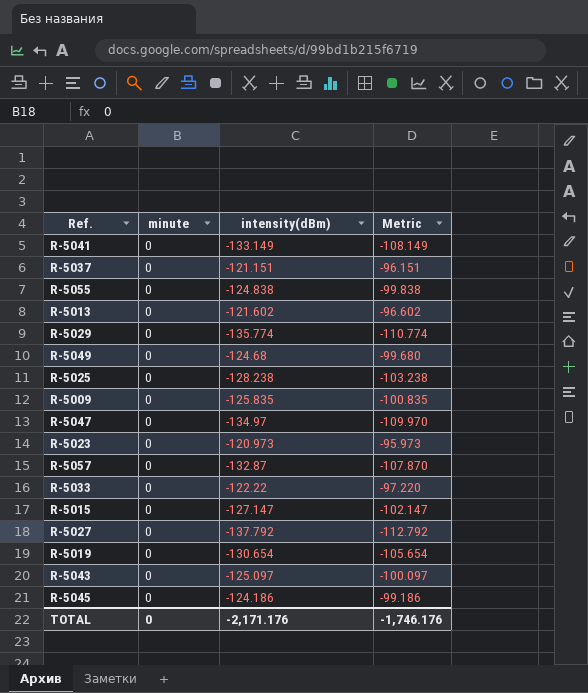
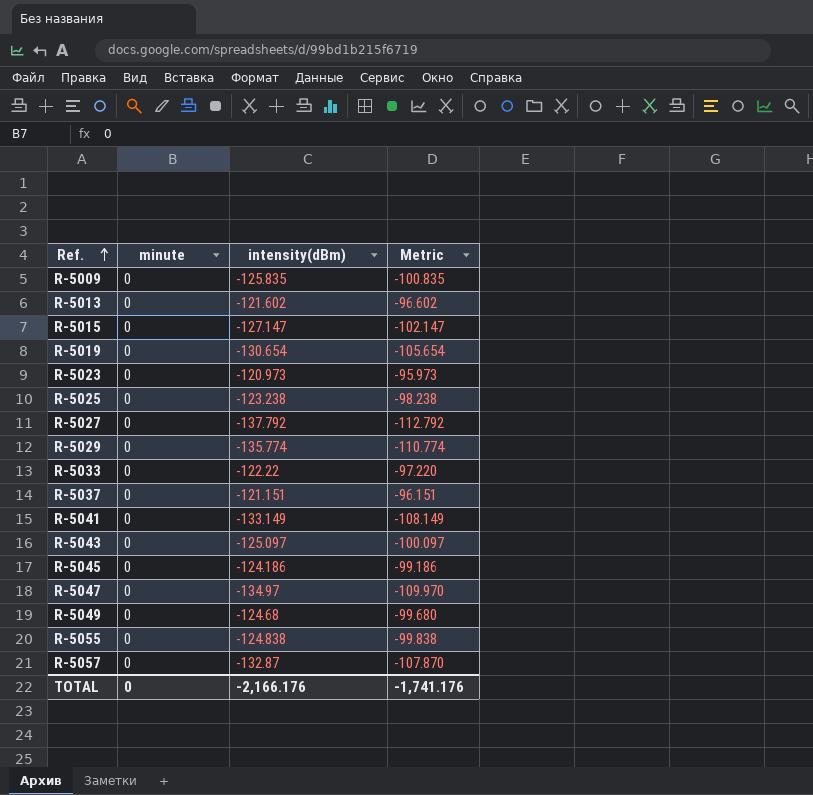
row order: none -> Ref. ascending
R-5025 | intensity(dBm): -128.238 -> -123.238
R-5025 | Metric: -103.238 -> -98.238
TOTAL | intensity(dBm): -2,171.176 -> -2,166.176
TOTAL | Metric: -1,746.176 -> -1,741.176

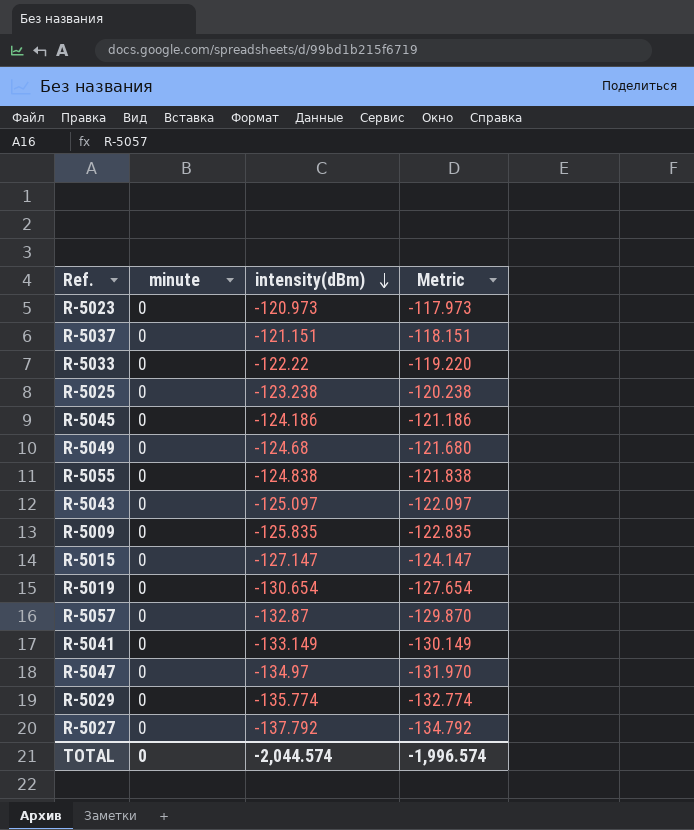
row order: Ref. ascending -> intensity(dBm) descending
column Metric | formula: [intensity(dBm)] + 25 -> [intensity(dBm)] + 3
row R-5013: 0 | -121.602 | -96.602 -> none
TOTAL | intensity(dBm): -2,166.176 -> -2,044.574
TOTAL | Metric: -1,741.176 -> -1,996.574

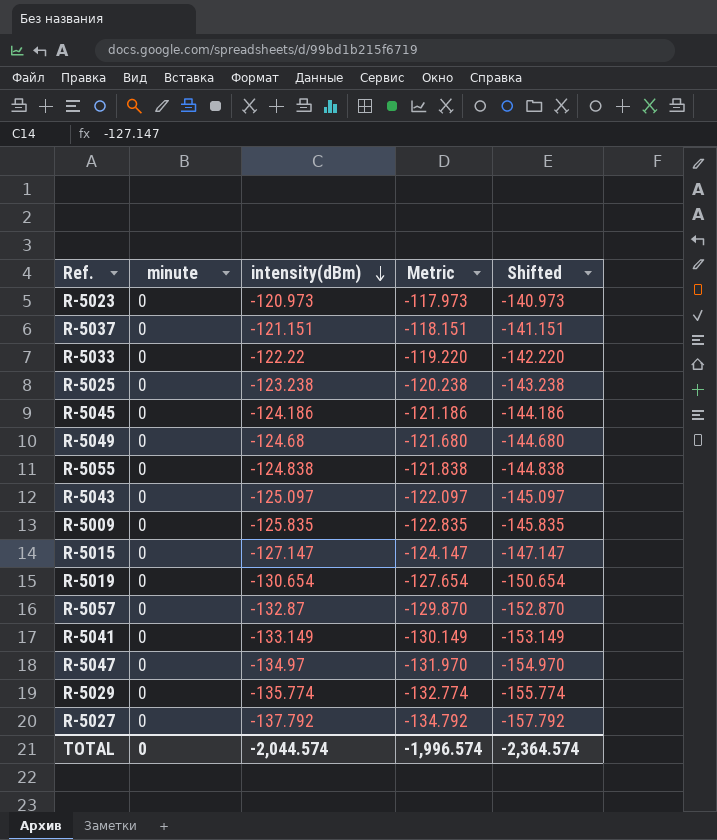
column Shifted | formula: none -> [intensity(dBm)] - 20

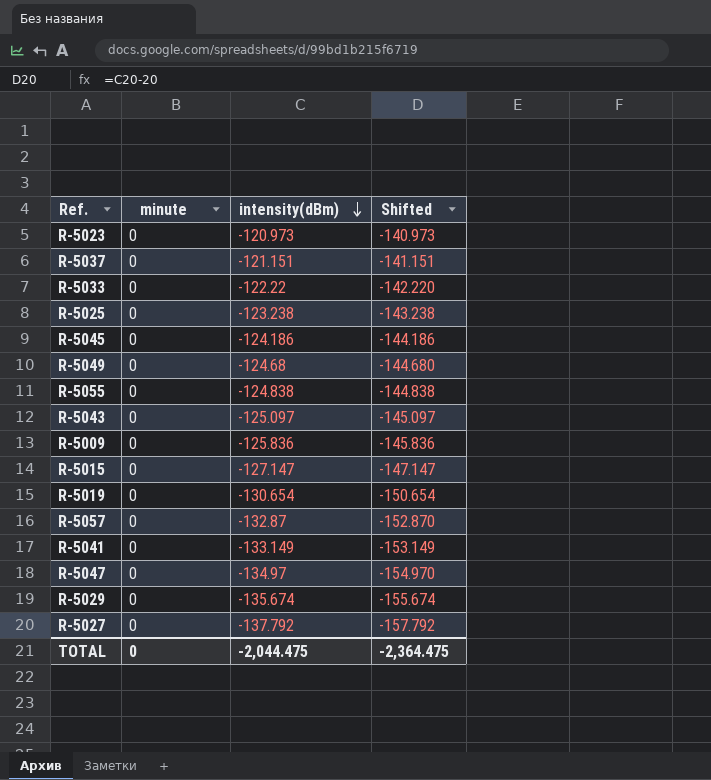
column Metric | formula: [intensity(dBm)] + 3 -> none
R-5009 | intensity(dBm): -125.835 -> -125.836
R-5009 | Shifted: -145.835 -> -145.836
R-5029 | intensity(dBm): -135.774 -> -135.674
R-5029 | Shifted: -155.774 -> -155.674
TOTAL | intensity(dBm): -2,044.574 -> -2,044.475
TOTAL | Shifted: -2,364.574 -> -2,364.475

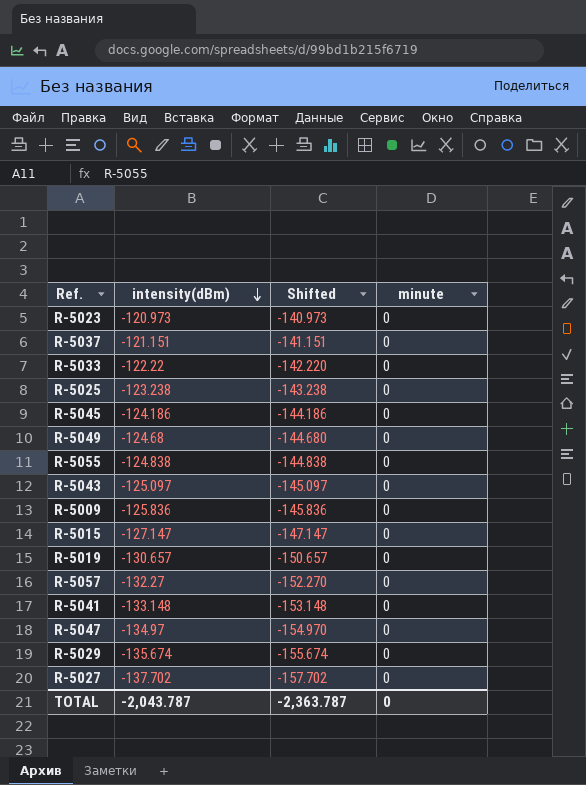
column minute | position: 2 -> 4
R-5019 | intensity(dBm): -130.654 -> -130.657
R-5019 | Shifted: -150.654 -> -150.657
R-5057 | intensity(dBm): -132.87 -> -132.27
R-5057 | Shifted: -152.870 -> -152.270
R-5041 | intensity(dBm): -133.149 -> -133.148
R-5041 | Shifted: -153.149 -> -153.148
R-5027 | intensity(dBm): -137.792 -> -137.702
R-5027 | Shifted: -157.792 -> -157.702
TOTAL | intensity(dBm): -2,044.475 -> -2,043.787
TOTAL | Shifted: -2,364.475 -> -2,363.787

